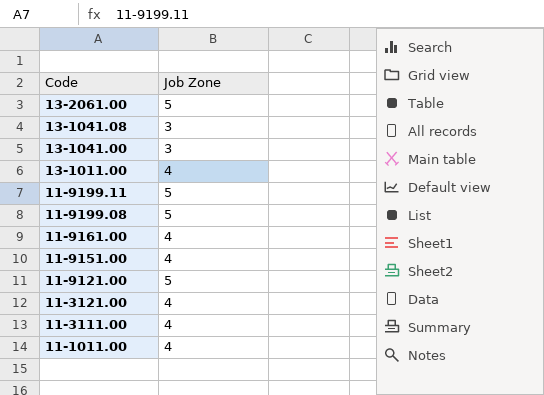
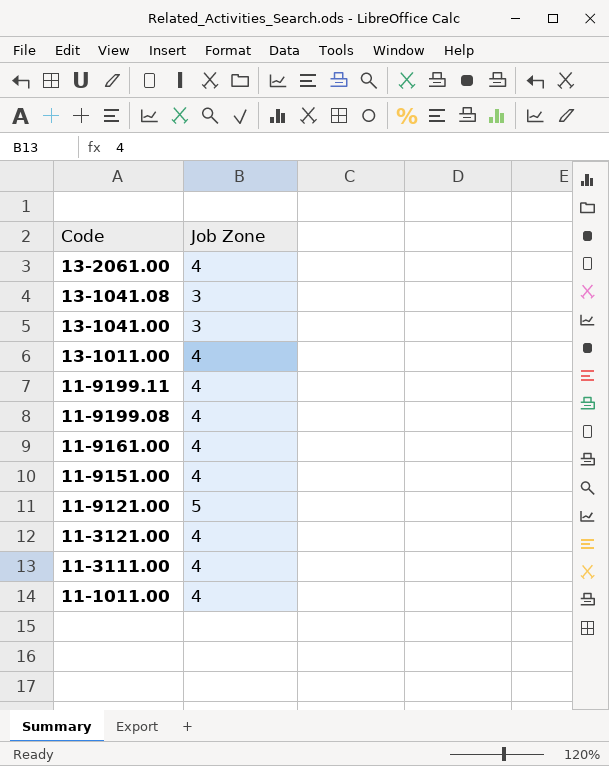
13-2061.00 | Job Zone: 5 -> 4
11-9199.11 | Job Zone: 5 -> 4
11-9199.08 | Job Zone: 5 -> 4

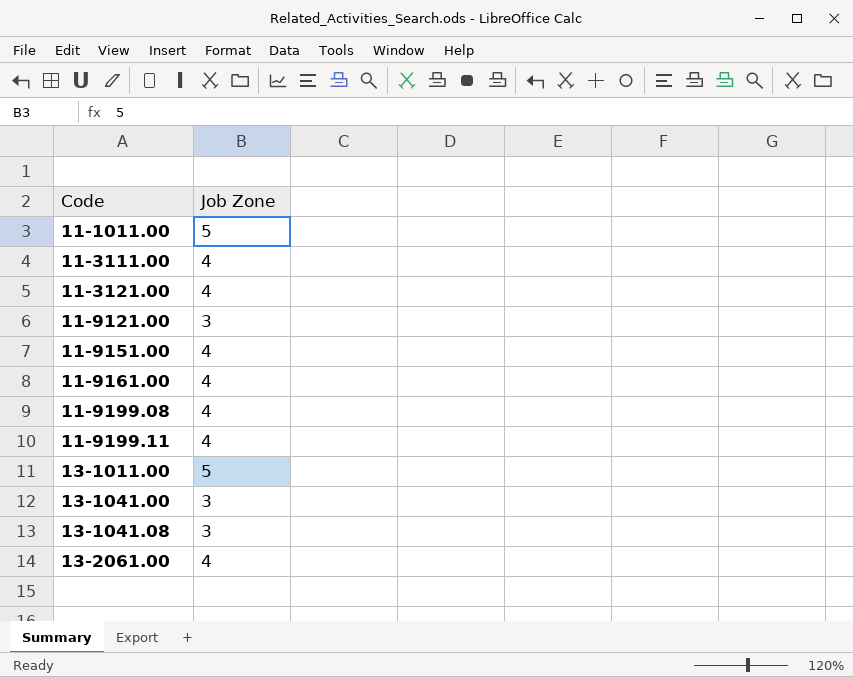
row order: Code descending -> Code ascending
11-1011.00 | Job Zone: 4 -> 5
11-9121.00 | Job Zone: 5 -> 3
13-1011.00 | Job Zone: 4 -> 5

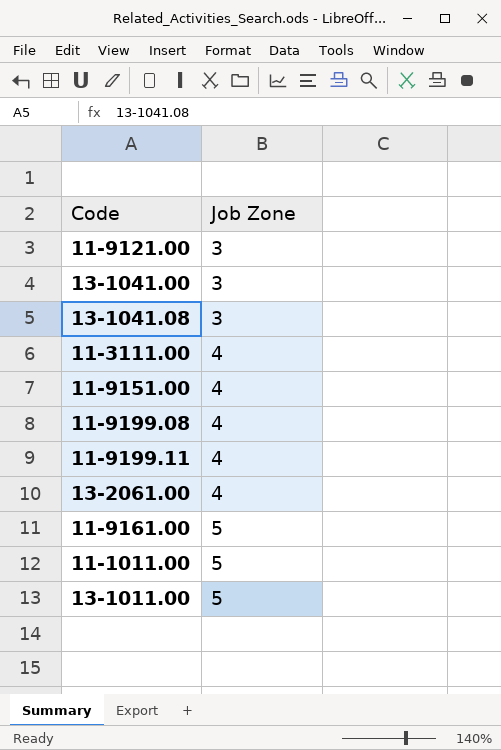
row order: Code ascending -> Job Zone ascending
row 11-3121.00: 4 -> none
11-9161.00 | Job Zone: 4 -> 5

